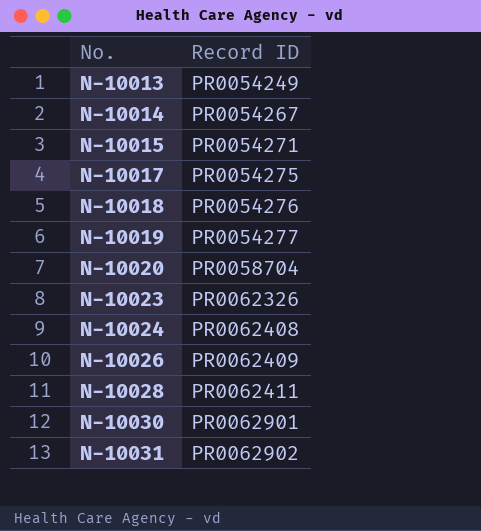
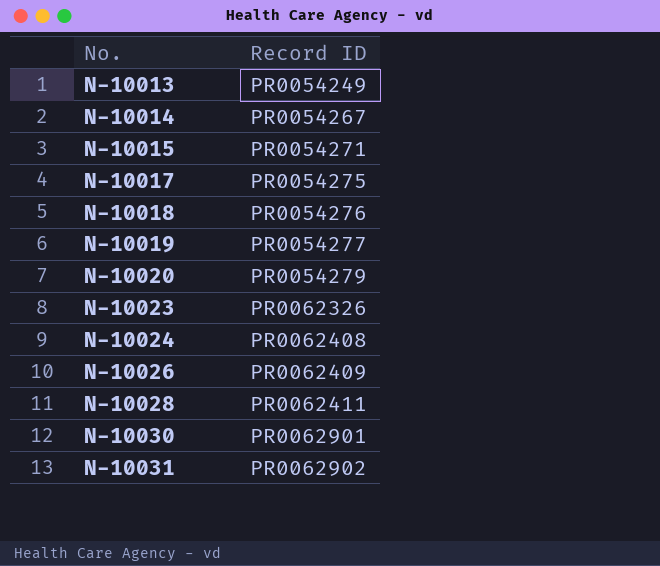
N-10020 | Record ID: PR0058704 -> PR0054279

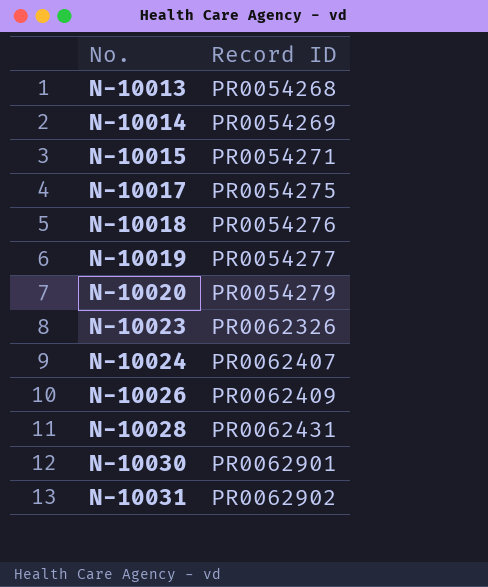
N-10013 | Record ID: PR0054249 -> PR0054268
N-10014 | Record ID: PR0054267 -> PR0054269
N-10024 | Record ID: PR0062408 -> PR0062407
N-10028 | Record ID: PR0062411 -> PR0062431

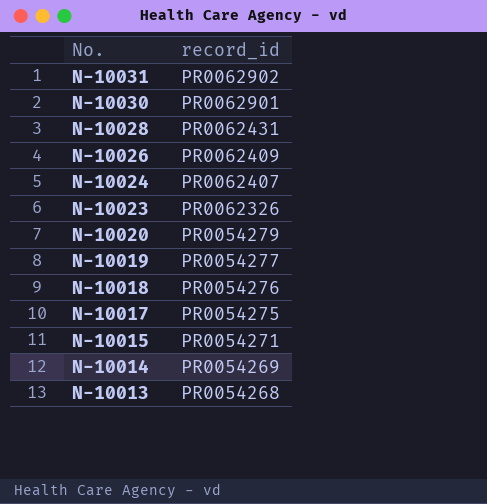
row order: No. ascending -> No. descending
column name: Record ID -> record_id

